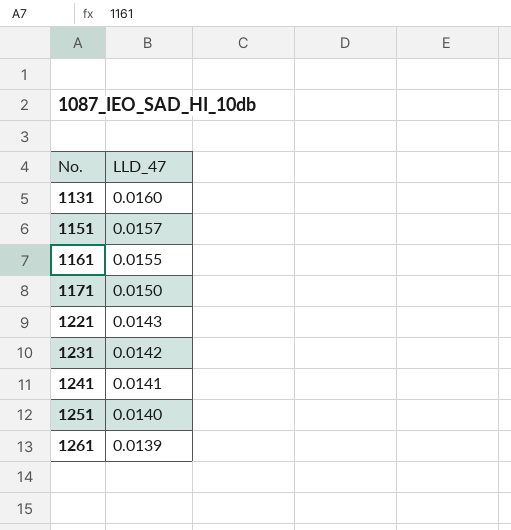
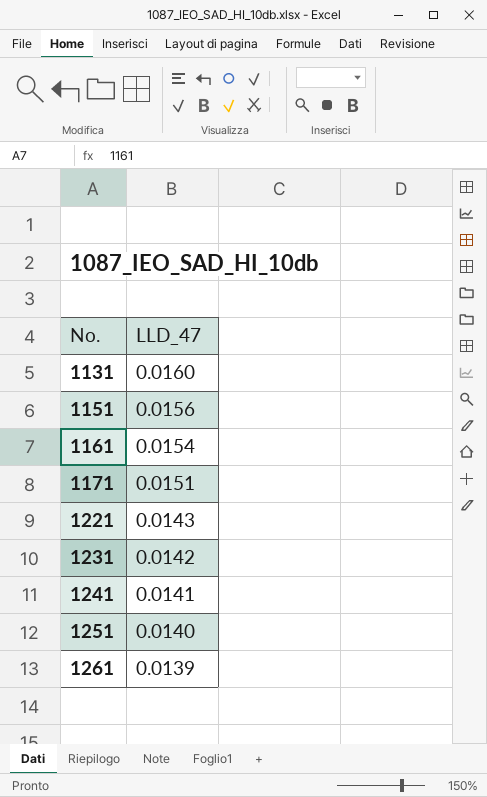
1151 | LLD_47: 0.0157 -> 0.0156
1161 | LLD_47: 0.0155 -> 0.0154
1171 | LLD_47: 0.0150 -> 0.0151

